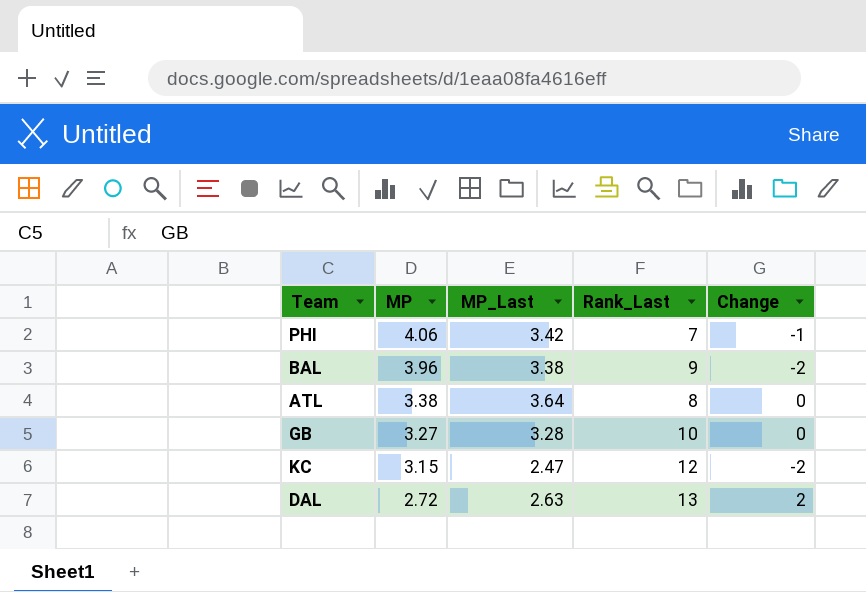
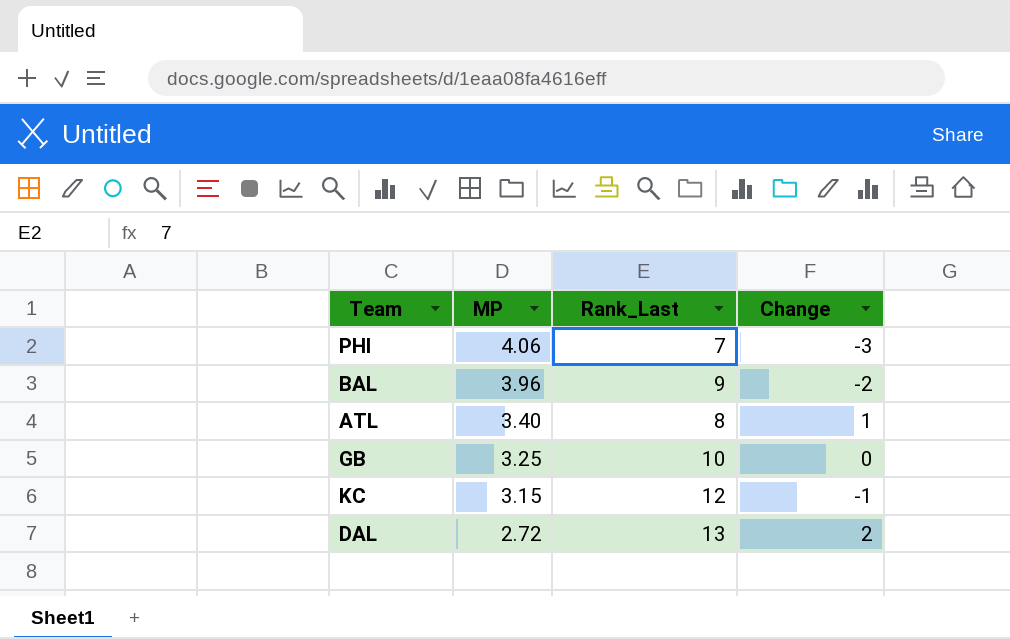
column MP_Last | position: 3 -> none
PHI | Change: -1 -> -3
ATL | MP: 3.38 -> 3.40
ATL | Change: 0 -> 1
GB | MP: 3.27 -> 3.25
KC | Change: -2 -> -1

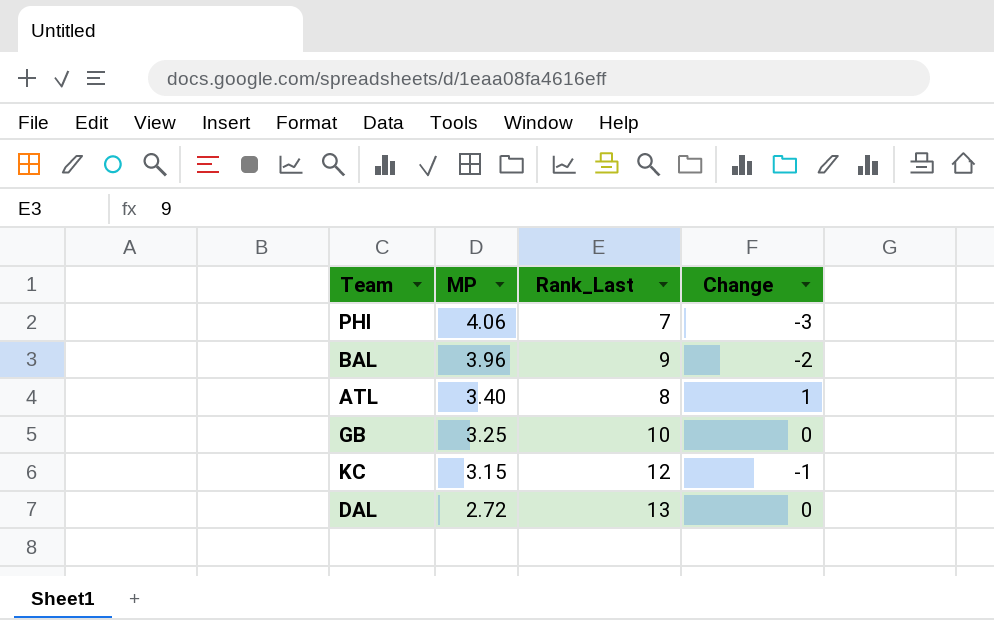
DAL | Change: 2 -> 0

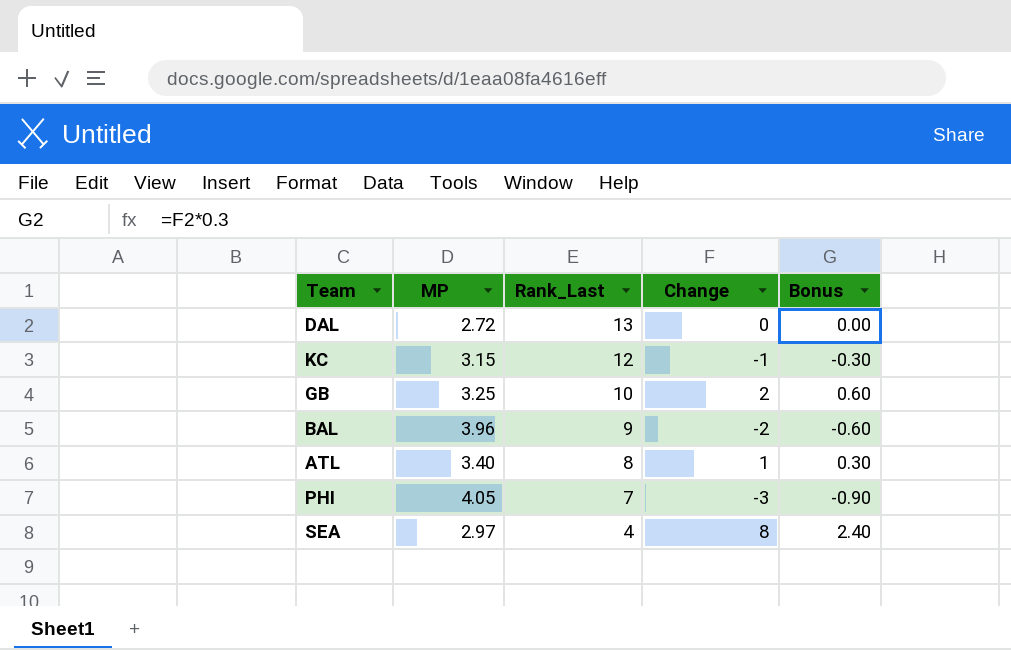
row order: MP descending -> Rank_Last descending
column Bonus | formula: none -> [Change] * 0.3
GB | Change: 0 -> 2
PHI | MP: 4.06 -> 4.05
row SEA: none -> 2.97 | 4 | 8 | 2.40

